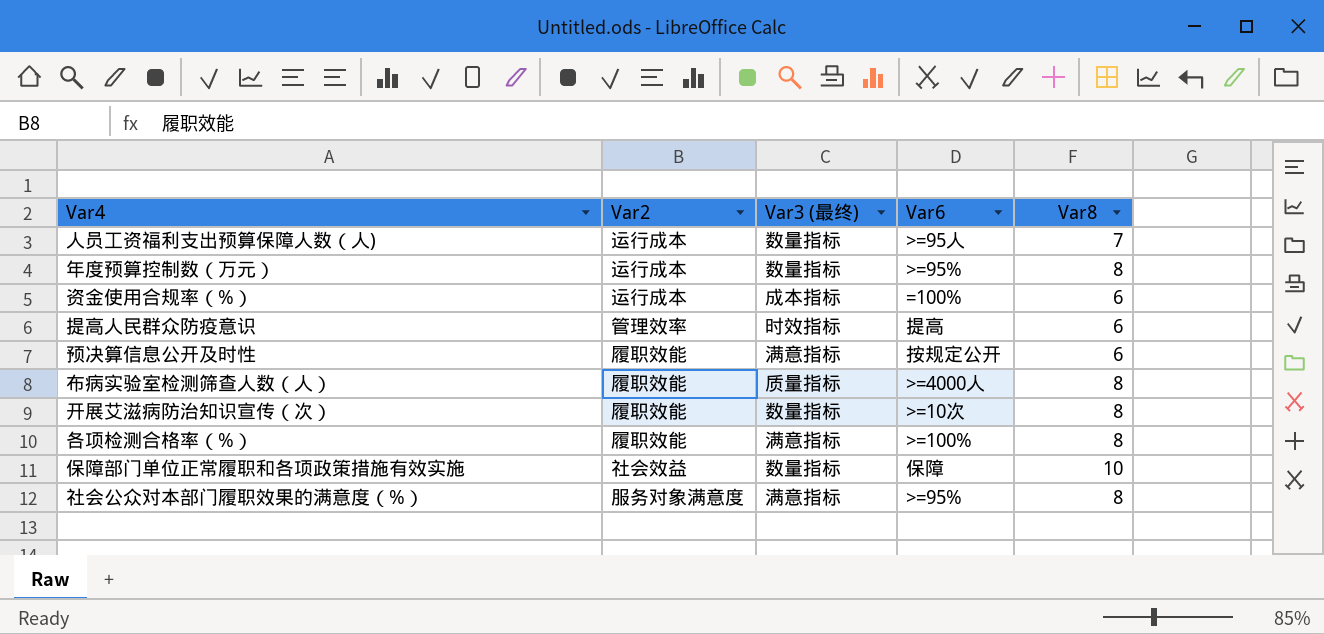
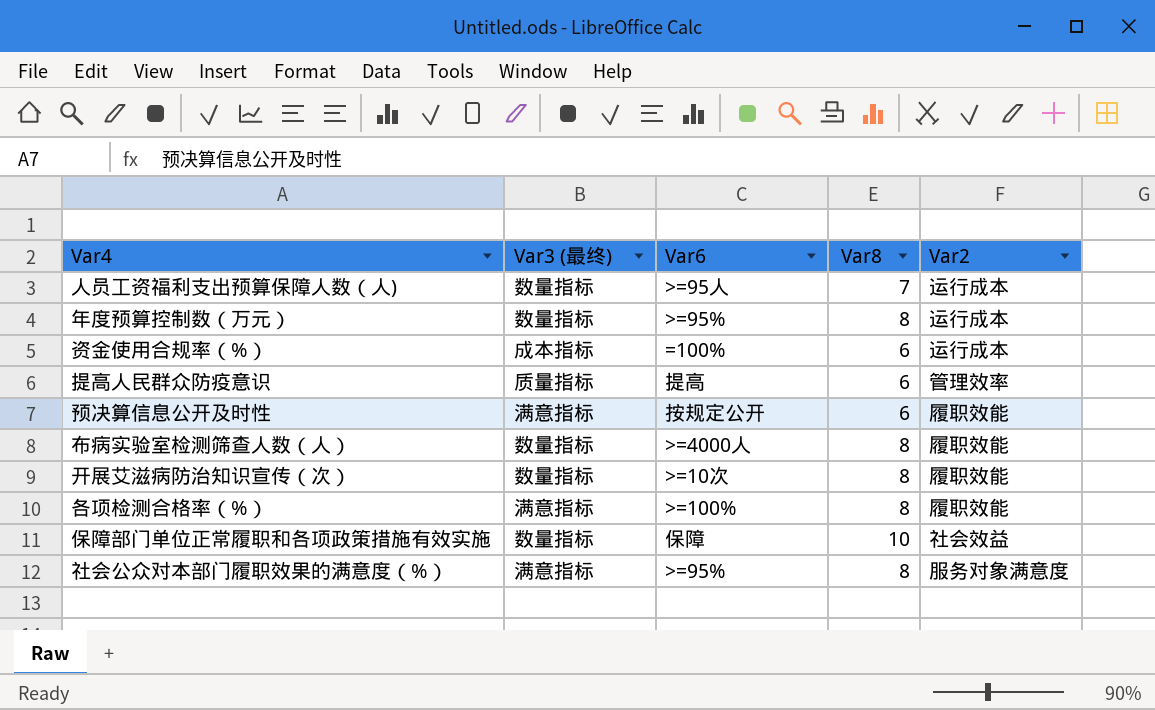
column Var2 | position: 2 -> 5
提高人民群众防疫意识 | Var3 (最终): 时效指标 -> 质量指标
布病实验室检测筛查人数（人） | Var3 (最终): 质量指标 -> 数量指标

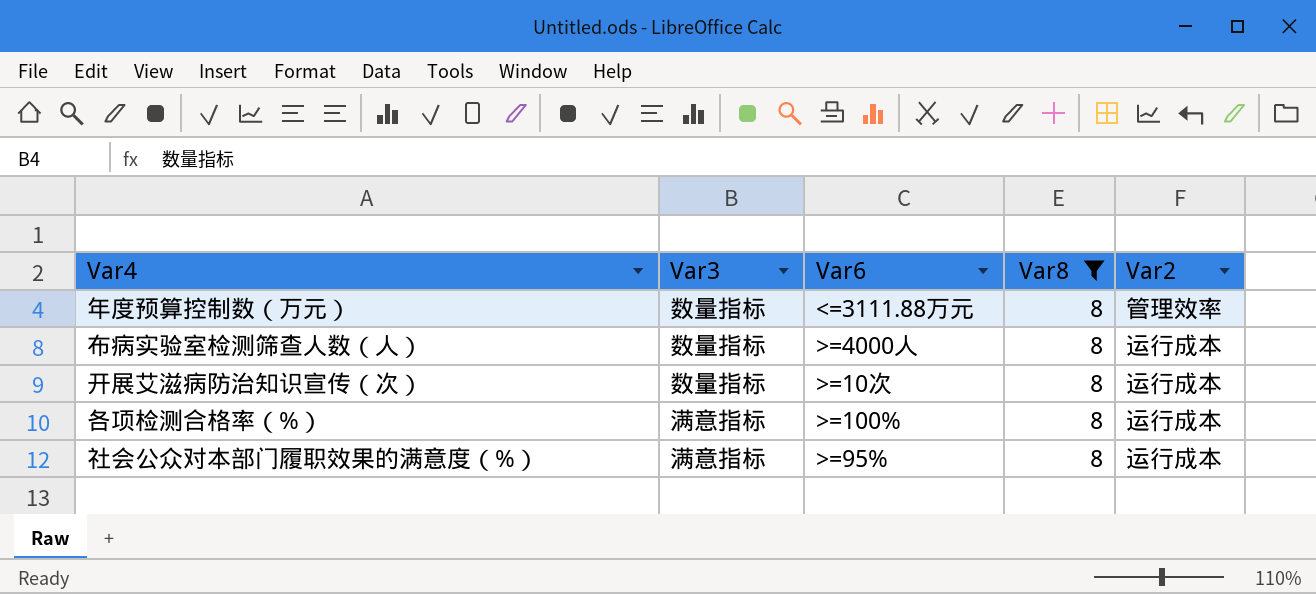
filter: none -> Var8 = 8
column name: Var3 (最终) -> Var3
年度预算控制数（万元） | Var6: >=95% -> <=3111.88万元
年度预算控制数（万元） | Var2: 运行成本 -> 管理效率
布病实验室检测筛查人数（人） | Var2: 履职效能 -> 运行成本
开展艾滋病防治知识宣传（次） | Var2: 履职效能 -> 运行成本
各项检测合格率（%） | Var2: 履职效能 -> 运行成本
社会公众对本部门履职效果的满意度（%） | Var2: 服务对象满意度 -> 运行成本

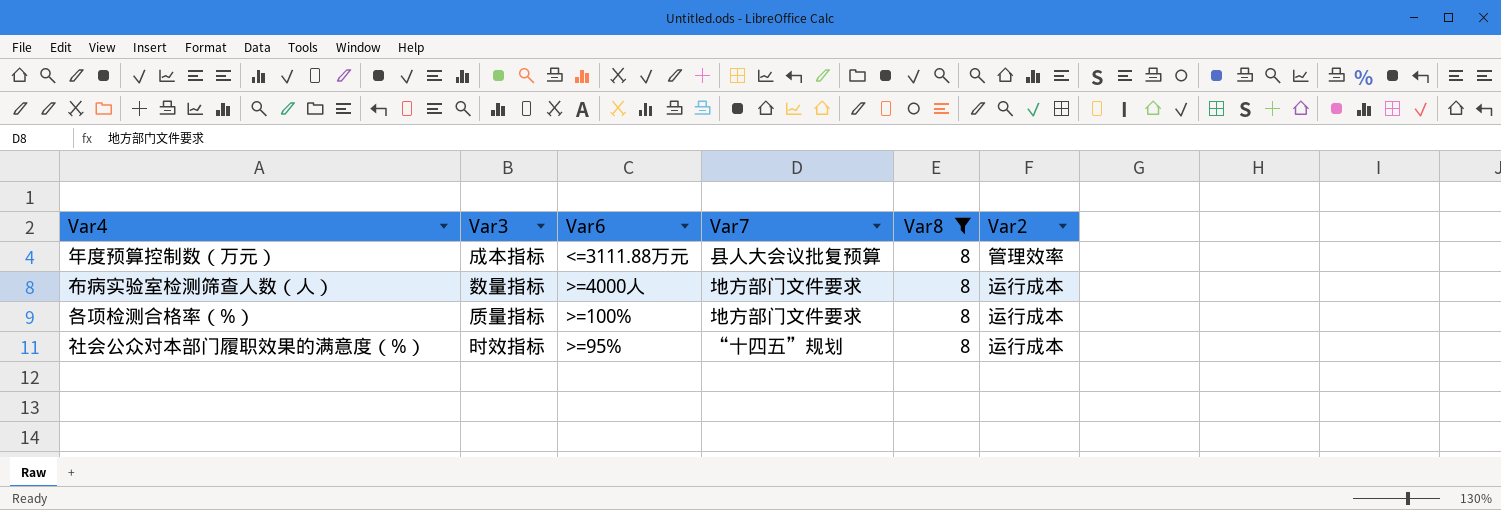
column Var7 | position: none -> 4
row 开展艾滋病防治知识宣传（次）: 数量指标 | >=10次 | 8 | 运行成本 -> none
年度预算控制数（万元） | Var3: 数量指标 -> 成本指标
各项检测合格率（%） | Var3: 满意指标 -> 质量指标
社会公众对本部门履职效果的满意度（%） | Var3: 满意指标 -> 时效指标

